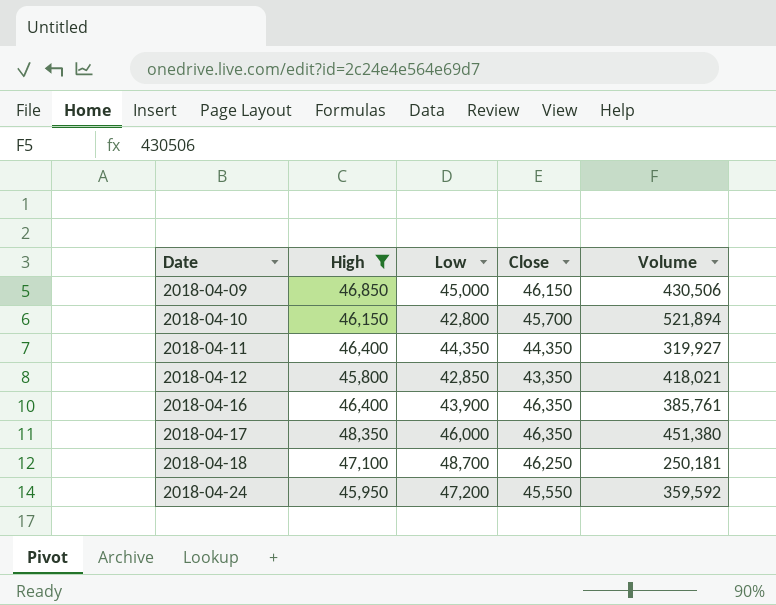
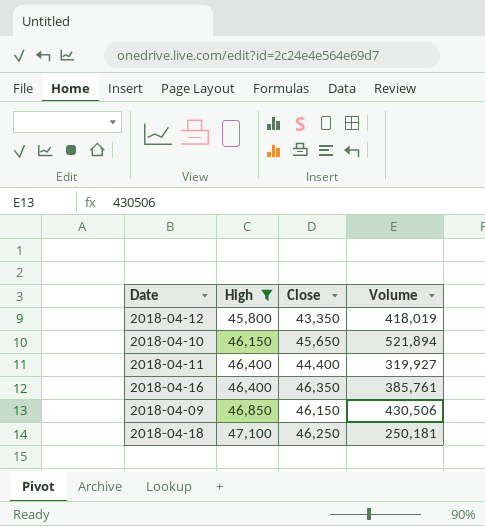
row order: Date ascending -> High ascending
column Low | position: 3 -> none
row 2018-04-17: 48,350 | 46,000 | 46,350 | 451,380 -> none
row 2018-04-24: 45,950 | 47,200 | 45,550 | 359,592 -> none
2018-04-12 | Volume: 418,021 -> 418,019
2018-04-10 | Close: 45,700 -> 45,650
2018-04-11 | Close: 44,350 -> 44,400

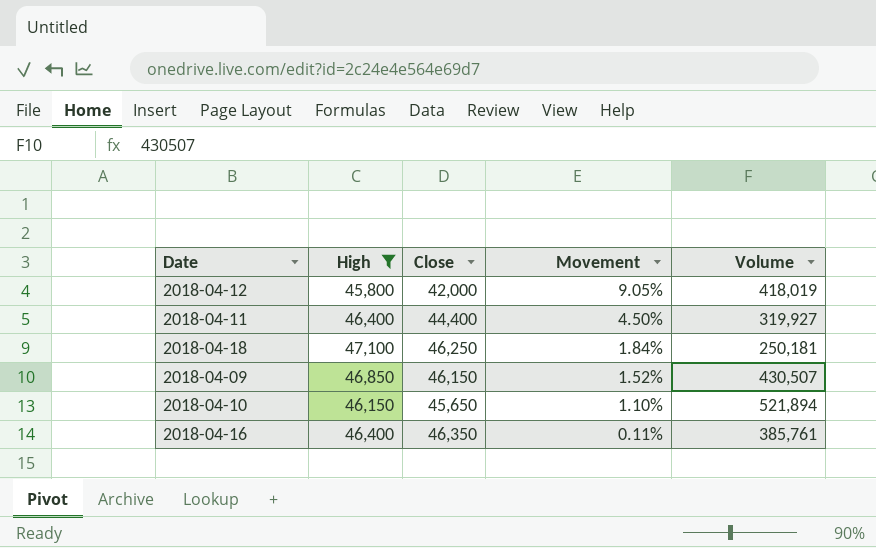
row order: High ascending -> Movement descending
column Movement | formula: none -> ([High] - [Close]) / [Close]
2018-04-12 | Close: 43,350 -> 42,000
2018-04-09 | Volume: 430,506 -> 430,507

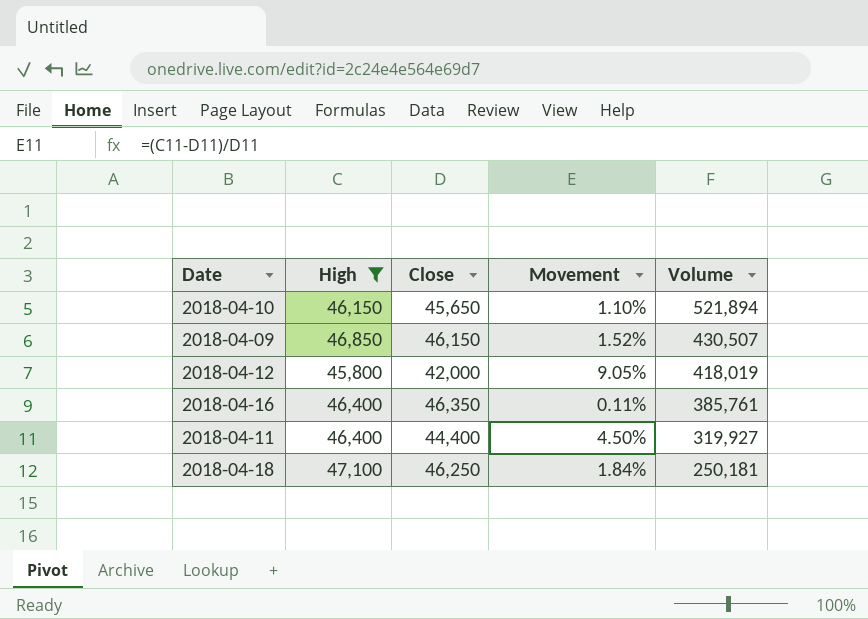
row order: Movement descending -> Volume descending

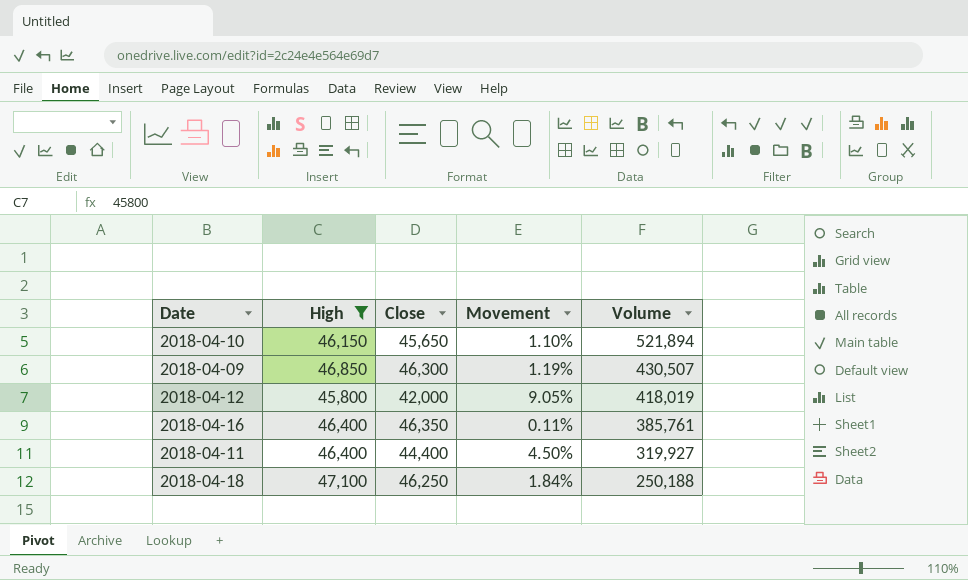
2018-04-09 | Close: 46,150 -> 46,300
2018-04-09 | Movement: 1.52% -> 1.19%
2018-04-18 | Volume: 250,181 -> 250,188

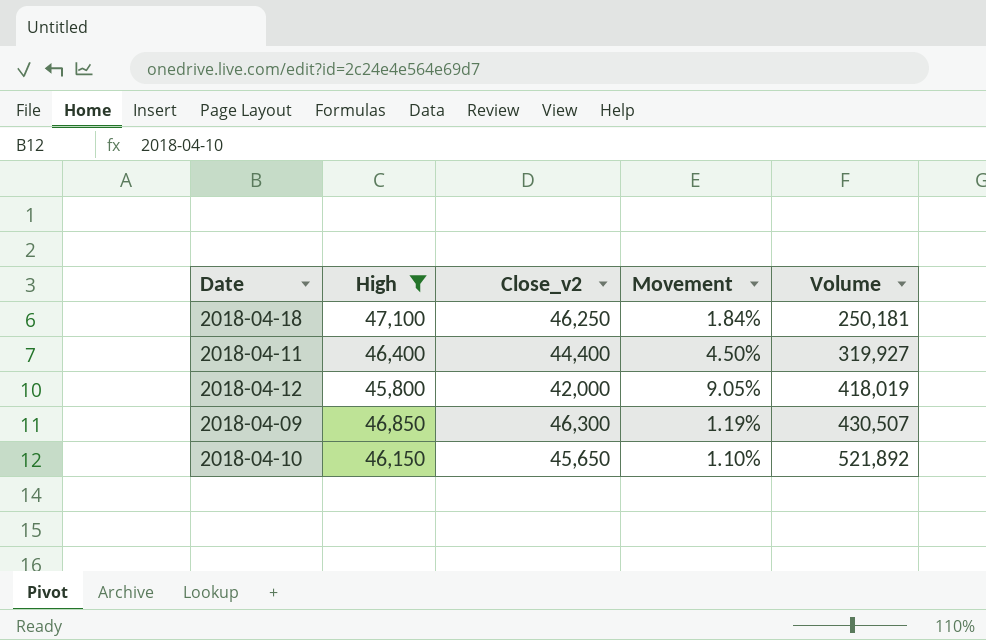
row order: Volume descending -> Volume ascending
column name: Close -> Close_v2
row 2018-04-16: 46,400 | 46,350 | 0.11% | 385,761 -> none
2018-04-18 | Volume: 250,188 -> 250,181
2018-04-10 | Volume: 521,894 -> 521,892

